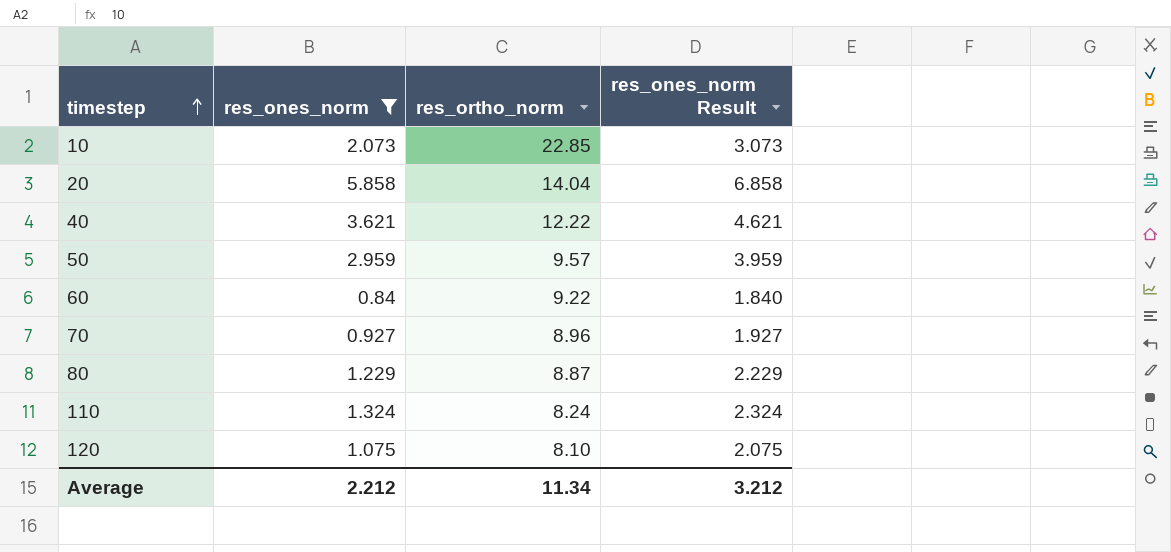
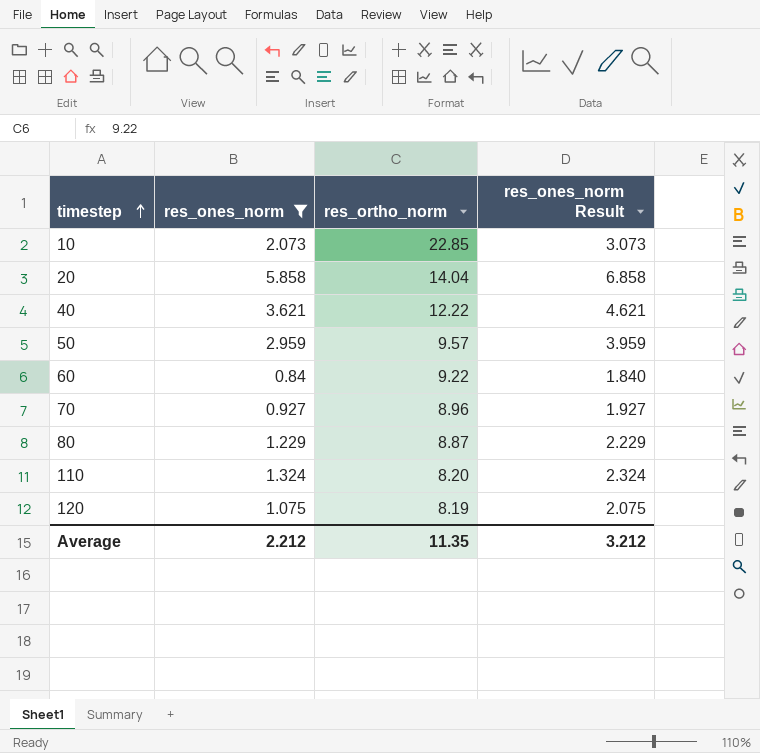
110 | res_ortho_norm: 8.24 -> 8.20
120 | res_ortho_norm: 8.10 -> 8.19
Average | res_ortho_norm: 11.34 -> 11.35

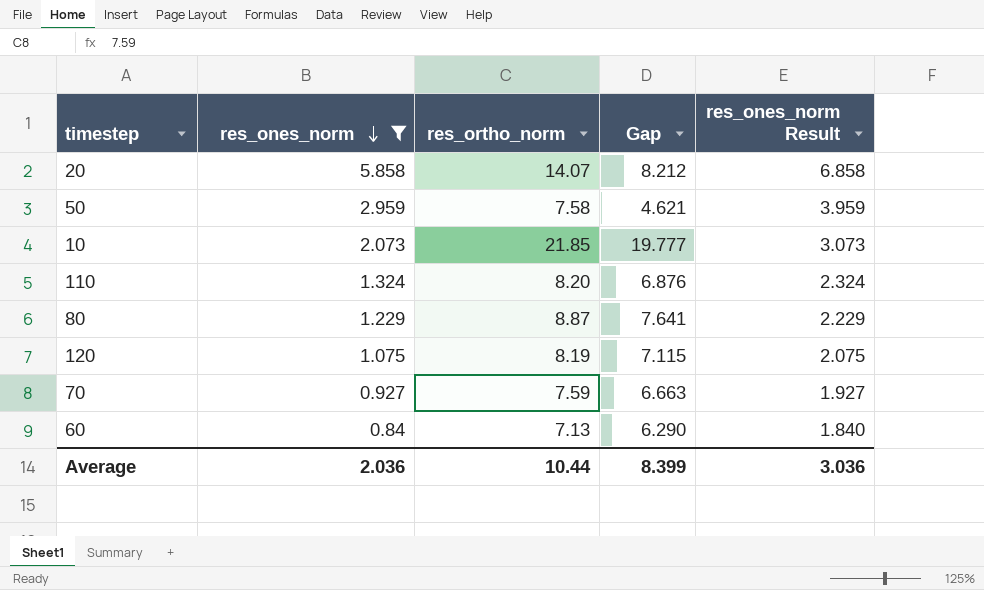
row order: timestep ascending -> res_ones_norm descending
column Gap | formula: none -> [res_ortho_norm] - [res_ones_norm]
row 40: 3.621 | 12.22 | 4.621 -> none
20 | res_ortho_norm: 14.04 -> 14.07
50 | res_ortho_norm: 9.57 -> 7.58
10 | res_ortho_norm: 22.85 -> 21.85
70 | res_ortho_norm: 8.96 -> 7.59
60 | res_ortho_norm: 9.22 -> 7.13
Average | res_ones_norm: 2.212 -> 2.036
Average | res_ortho_norm: 11.35 -> 10.44
Average | res_ones_norm Result: 3.212 -> 3.036

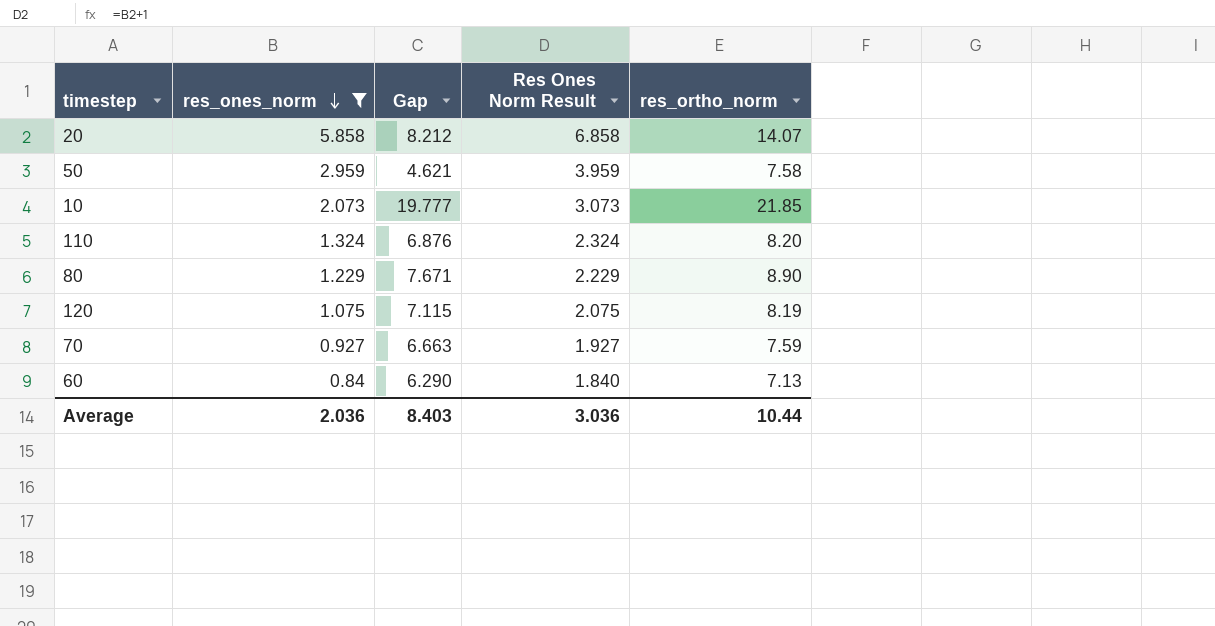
column name: res_ones_norm Result -> Res Ones Norm Result
column res_ortho_norm | position: 3 -> 5
80 | Gap: 7.641 -> 7.671
80 | res_ortho_norm: 8.87 -> 8.90
Average | Gap: 8.399 -> 8.403

